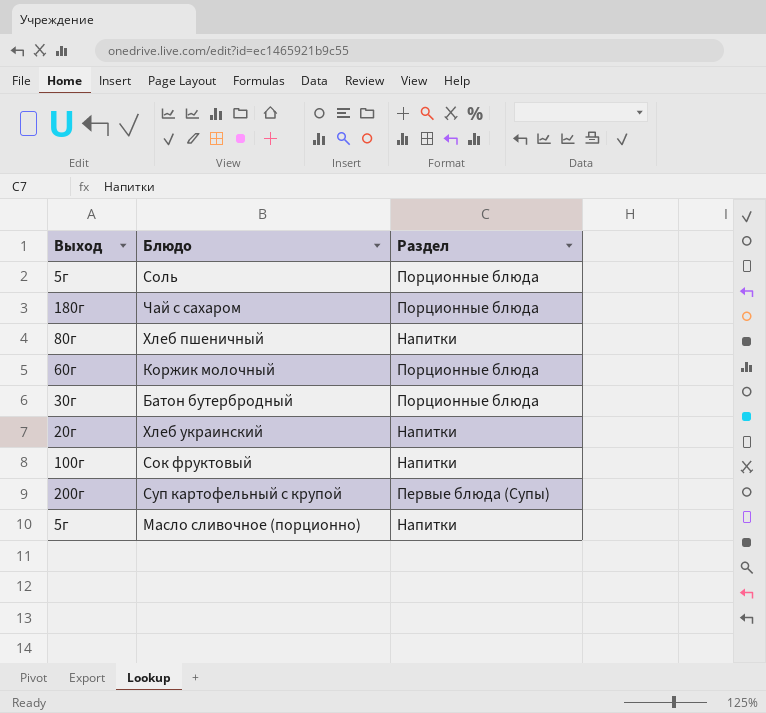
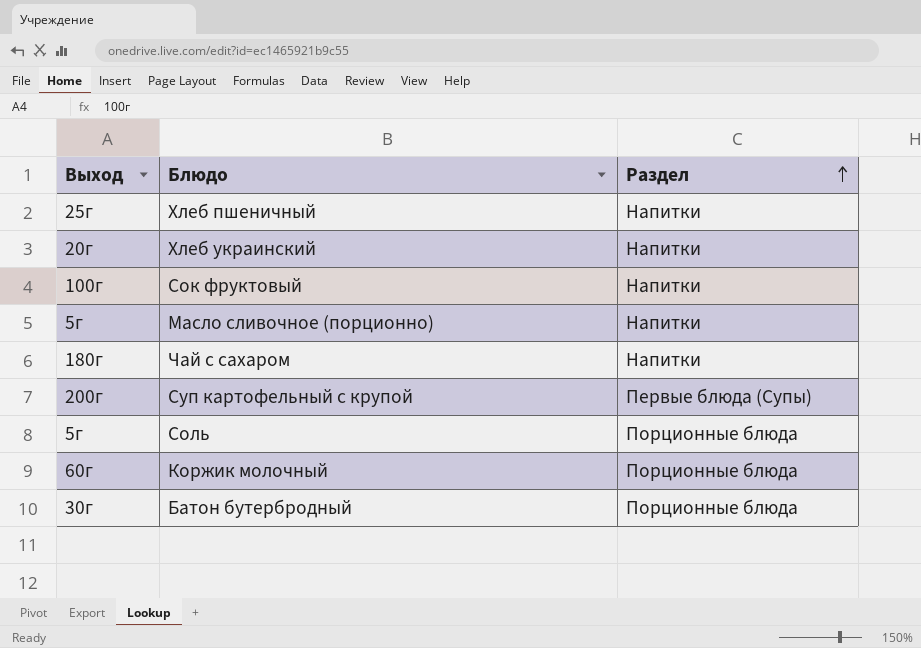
row order: none -> Раздел ascending
Хлеб пшеничный | Выход: 80г -> 25г
Чай с сахаром | Раздел: Порционные блюда -> Напитки

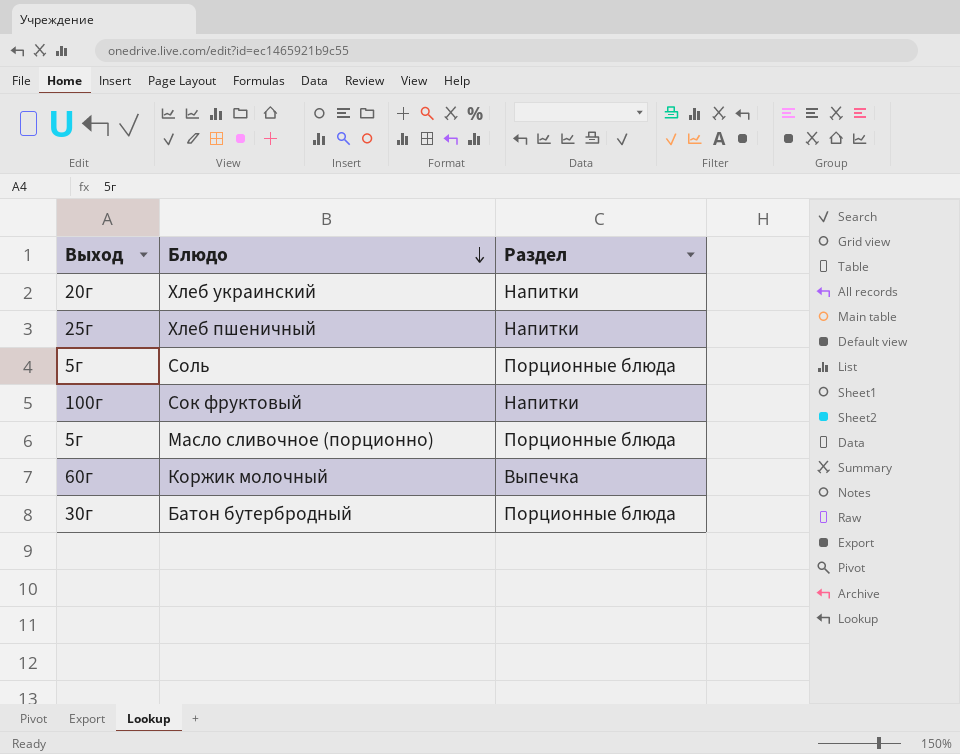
row order: Раздел ascending -> Блюдо descending
row Чай с сахаром: 180г | Напитки -> none
row Суп картофельный с крупой: 200г | Первые блюда (Супы) -> none
Масло сливочное (порционно) | Раздел: Напитки -> Порционные блюда
Коржик молочный | Раздел: Порционные блюда -> Выпечка

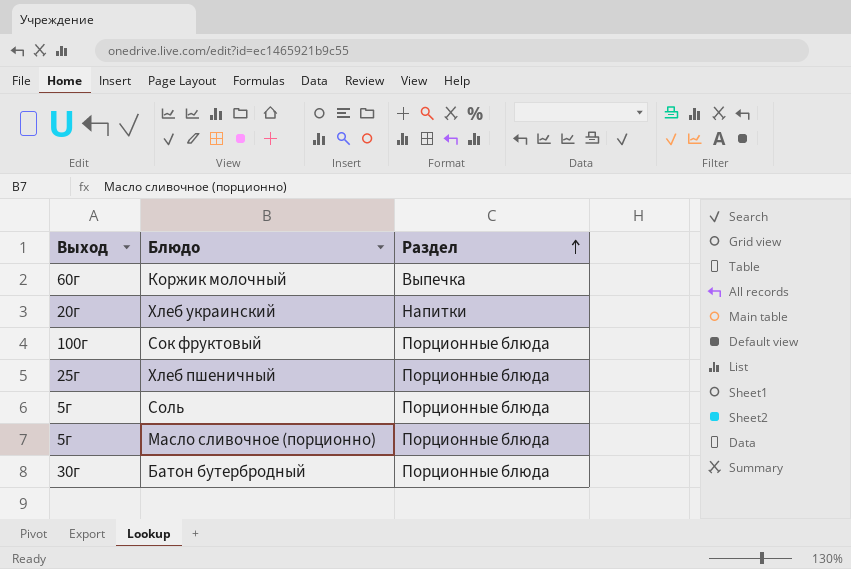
row order: Блюдо descending -> Раздел ascending
Сок фруктовый | Раздел: Напитки -> Порционные блюда
Хлеб пшеничный | Раздел: Напитки -> Порционные блюда

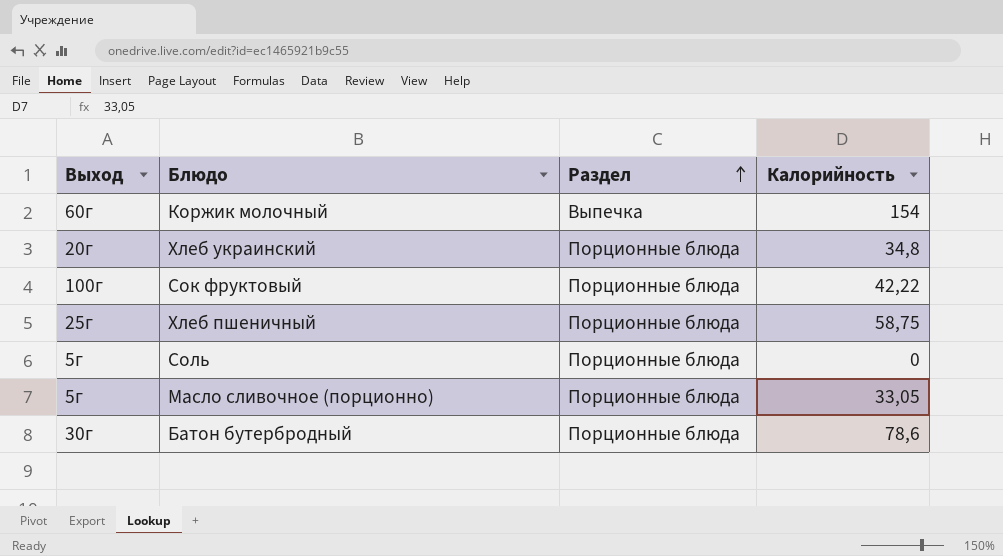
column Калорийность | position: none -> 4
Хлеб украинский | Раздел: Напитки -> Порционные блюда

